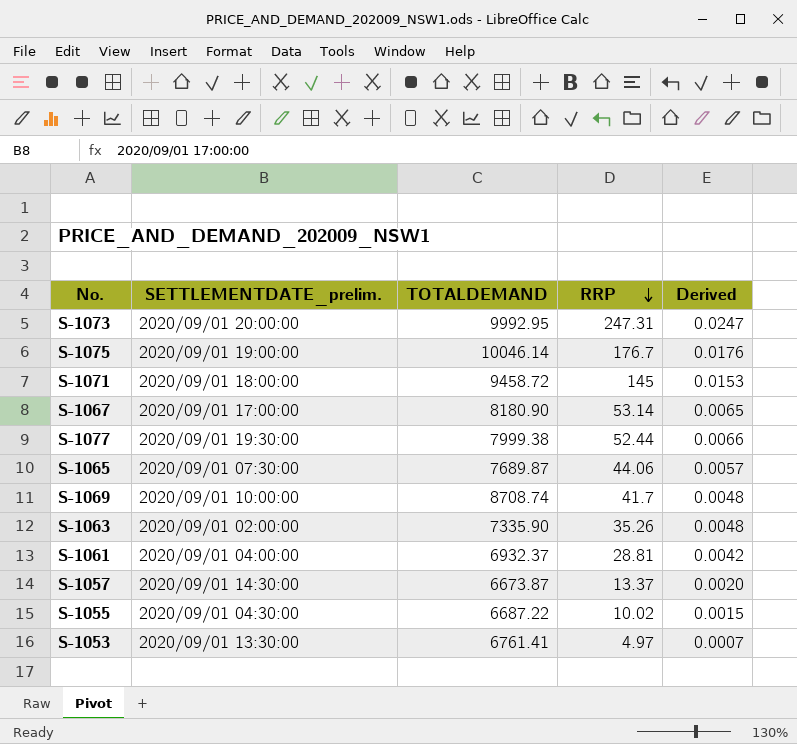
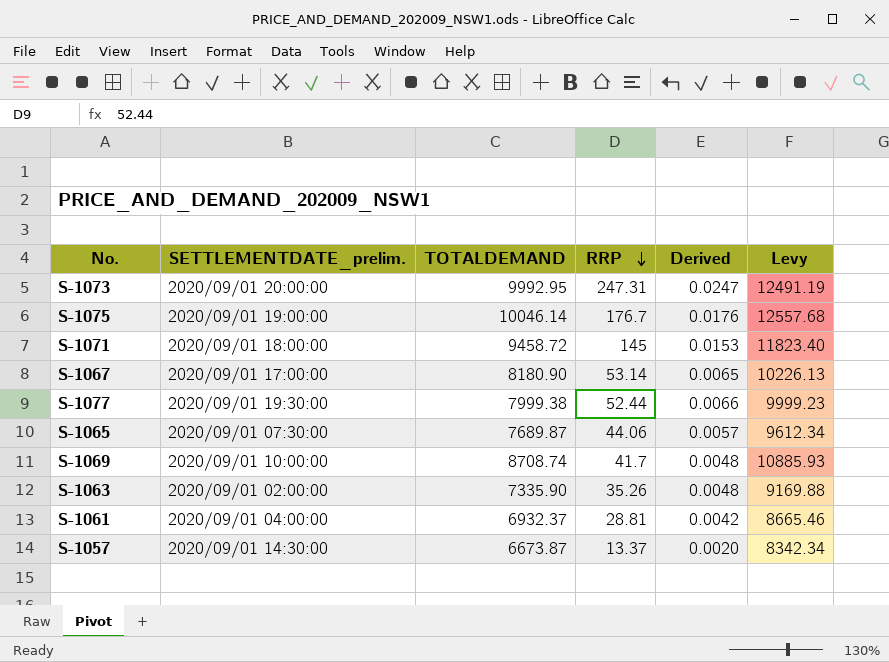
column Levy | formula: none -> [TOTALDEMAND] * 1.25
row S-1055: 2020/09/01 04:30:00 | 6687.22 | 10.02 | 0.0015 -> none
row S-1053: 2020/09/01 13:30:00 | 6761.41 | 4.97 | 0.0007 -> none

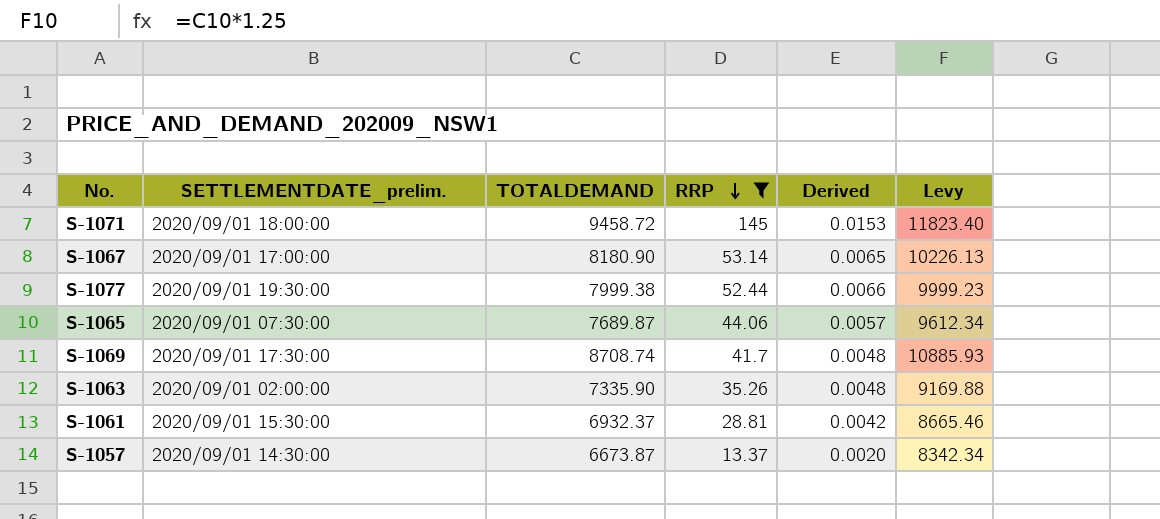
filter: none -> RRP <= 145
S-1069 | SETTLEMENTDATE_prelim.: 2020/09/01 10:00:00 -> 2020/09/01 17:30:00
S-1061 | SETTLEMENTDATE_prelim.: 2020/09/01 04:00:00 -> 2020/09/01 15:30:00

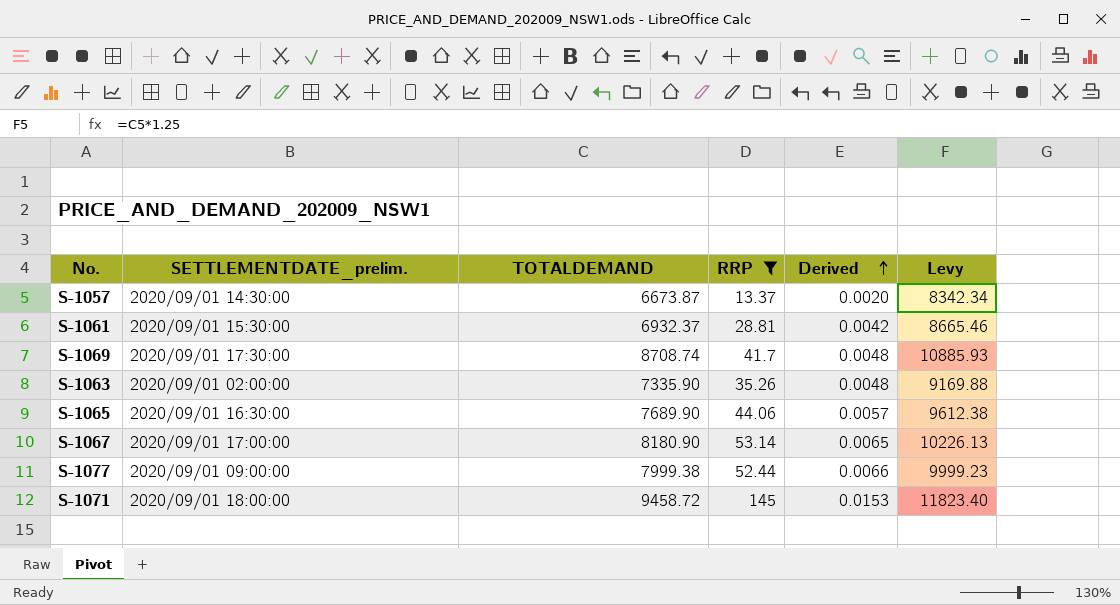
row order: RRP descending -> Derived ascending
S-1065 | SETTLEMENTDATE_prelim.: 2020/09/01 07:30:00 -> 2020/09/01 16:30:00
S-1065 | TOTALDEMAND: 7689.87 -> 7689.90
S-1065 | Levy: 9612.34 -> 9612.38
S-1077 | SETTLEMENTDATE_prelim.: 2020/09/01 19:30:00 -> 2020/09/01 09:00:00

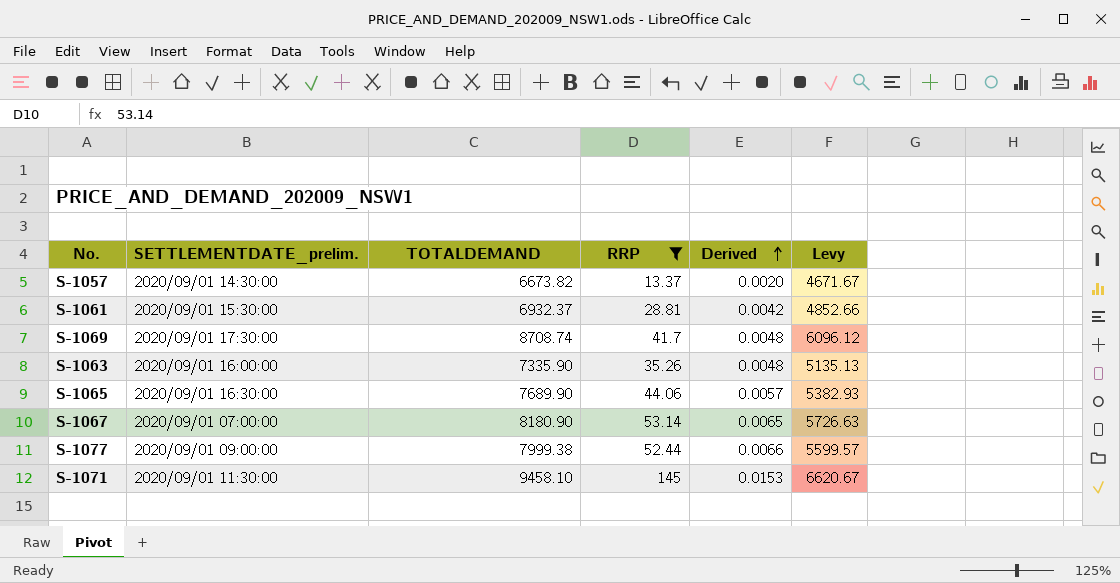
column Levy | formula: [TOTALDEMAND] * 1.25 -> [TOTALDEMAND] * 0.7
S-1057 | TOTALDEMAND: 6673.87 -> 6673.82
S-1063 | SETTLEMENTDATE_prelim.: 2020/09/01 02:00:00 -> 2020/09/01 16:00:00
S-1067 | SETTLEMENTDATE_prelim.: 2020/09/01 17:00:00 -> 2020/09/01 07:00:00
S-1071 | SETTLEMENTDATE_prelim.: 2020/09/01 18:00:00 -> 2020/09/01 11:30:00
S-1071 | TOTALDEMAND: 9458.72 -> 9458.10

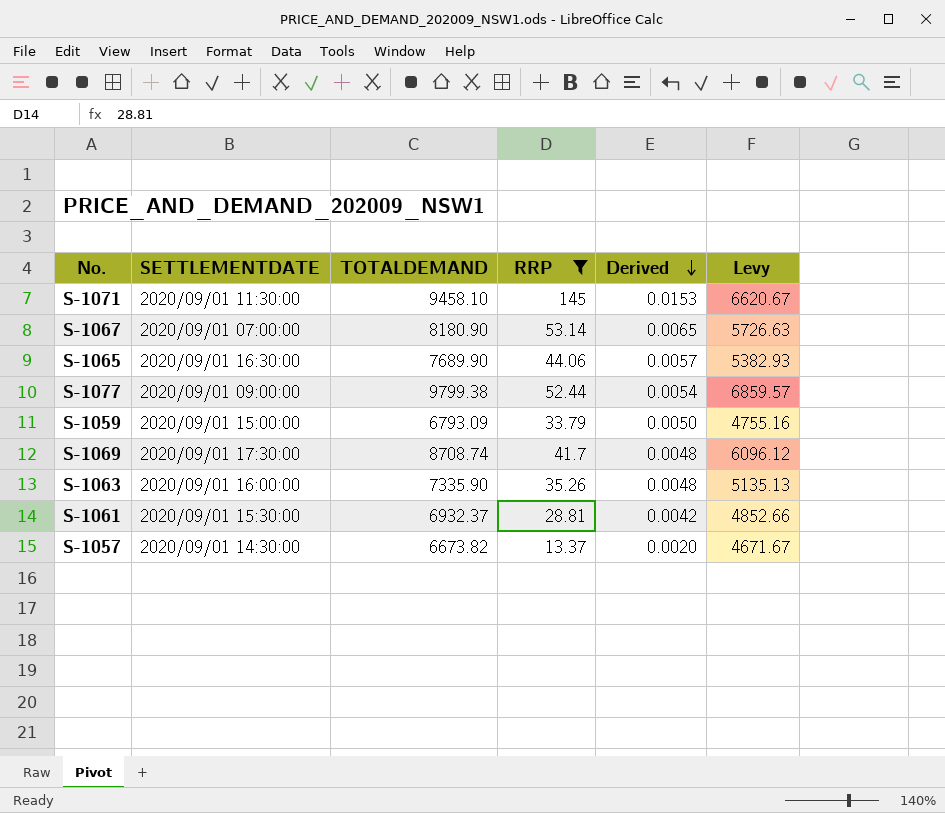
row order: Derived ascending -> Derived descending
column name: SETTLEMENTDATE_prelim. -> SETTLEMENTDATE
S-1077 | TOTALDEMAND: 7999.38 -> 9799.38
S-1077 | Derived: 0.0066 -> 0.0054
S-1077 | Levy: 5599.57 -> 6859.57
row S-1059: none -> 2020/09/01 15:00:00 | 6793.09 | 33.79 | 0.0050 | 4755.16

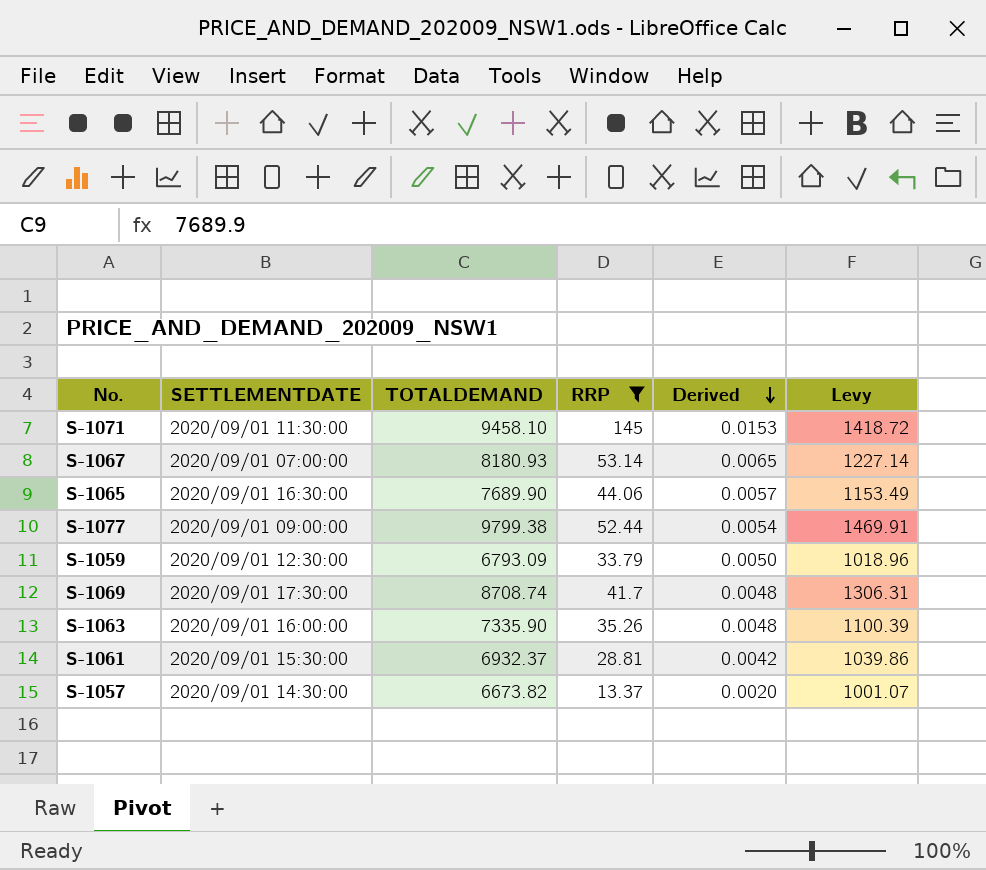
column Levy | formula: [TOTALDEMAND] * 0.7 -> [TOTALDEMAND] * 0.15
S-1067 | TOTALDEMAND: 8180.90 -> 8180.93
S-1059 | SETTLEMENTDATE: 2020/09/01 15:00:00 -> 2020/09/01 12:30:00

